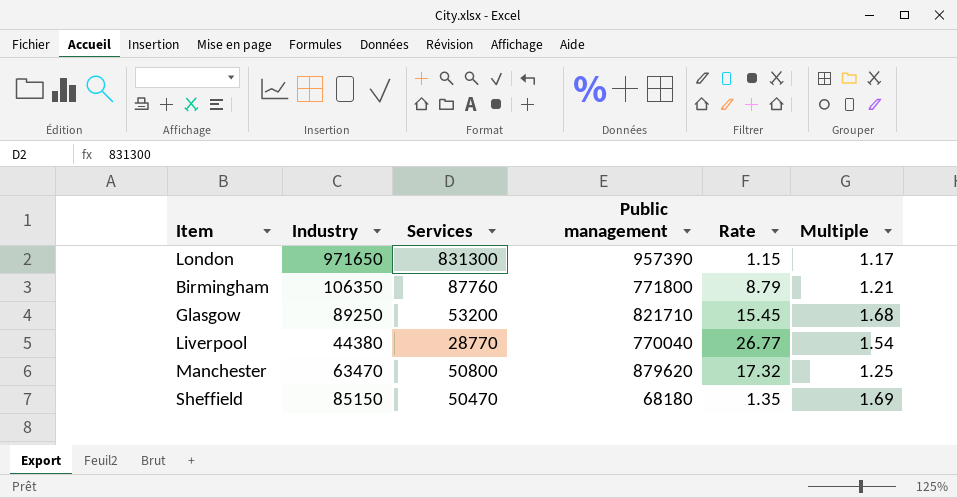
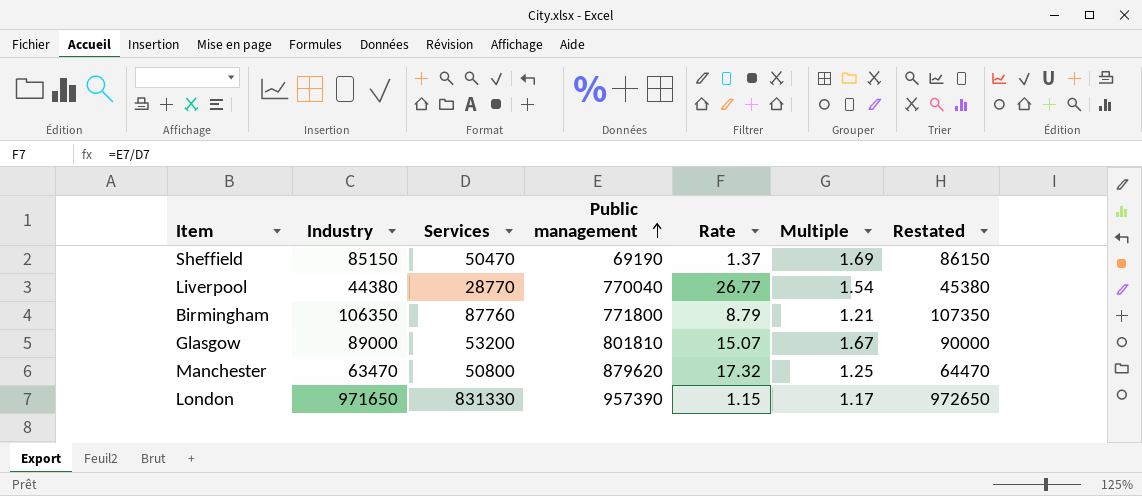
row order: none -> Public management ascending
column Restated | formula: none -> [Industry] + 1000
Sheffield | Public management: 68180 -> 69190
Sheffield | Rate: 1.35 -> 1.37
Glasgow | Industry: 89250 -> 89000
Glasgow | Public management: 821710 -> 801810
Glasgow | Rate: 15.45 -> 15.07
Glasgow | Multiple: 1.68 -> 1.67
London | Services: 831300 -> 831330

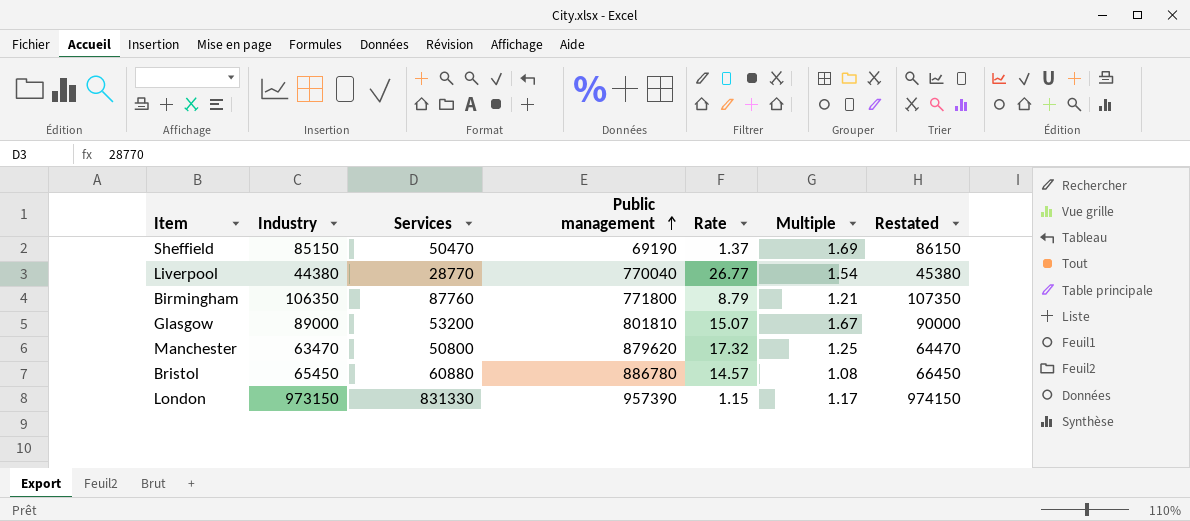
row Bristol: none -> 65450 | 60880 | 886780 | 14.57 | 1.08 | 66450
London | Industry: 971650 -> 973150
London | Restated: 972650 -> 974150

